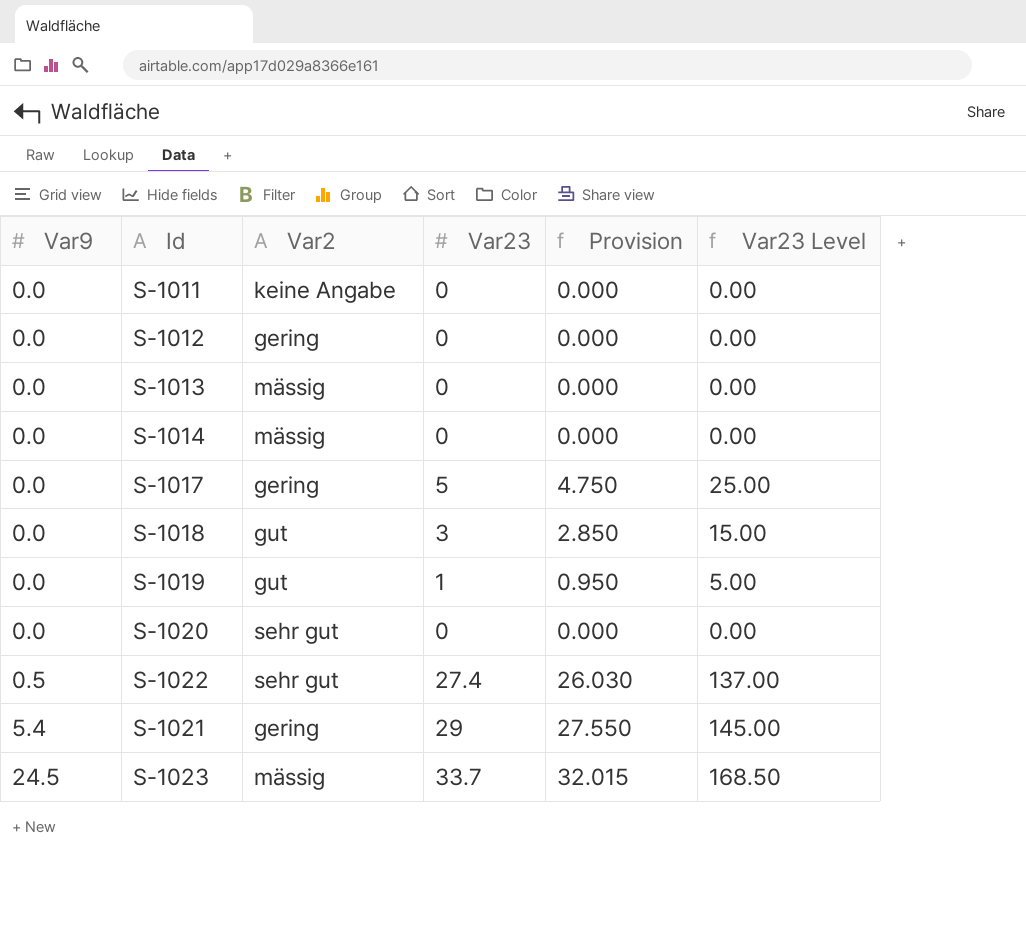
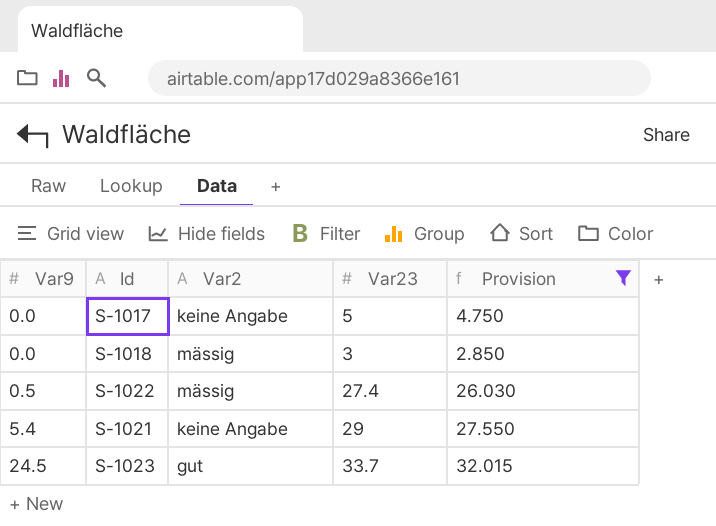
filter: none -> Provision >= 2.850
column Var23 Level | formula: [Var23] * 5 -> none
S-1017 | Var2: gering -> keine Angabe
S-1018 | Var2: gut -> mässig
S-1022 | Var2: sehr gut -> mässig
S-1021 | Var2: gering -> keine Angabe
S-1023 | Var2: mässig -> gut

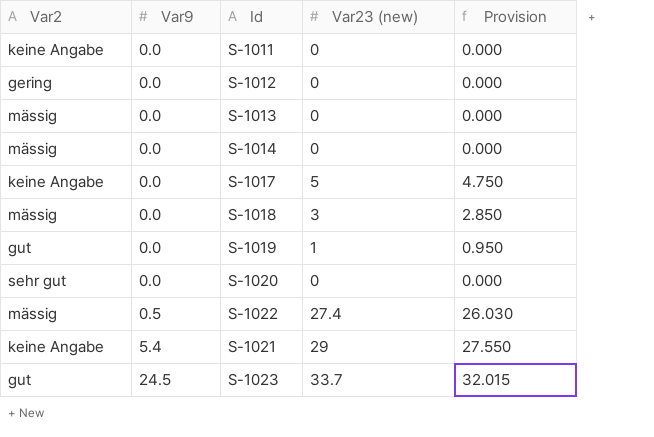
filter: Provision >= 2.850 -> none
column Var2 | position: 3 -> 1
column name: Var23 -> Var23 (new)

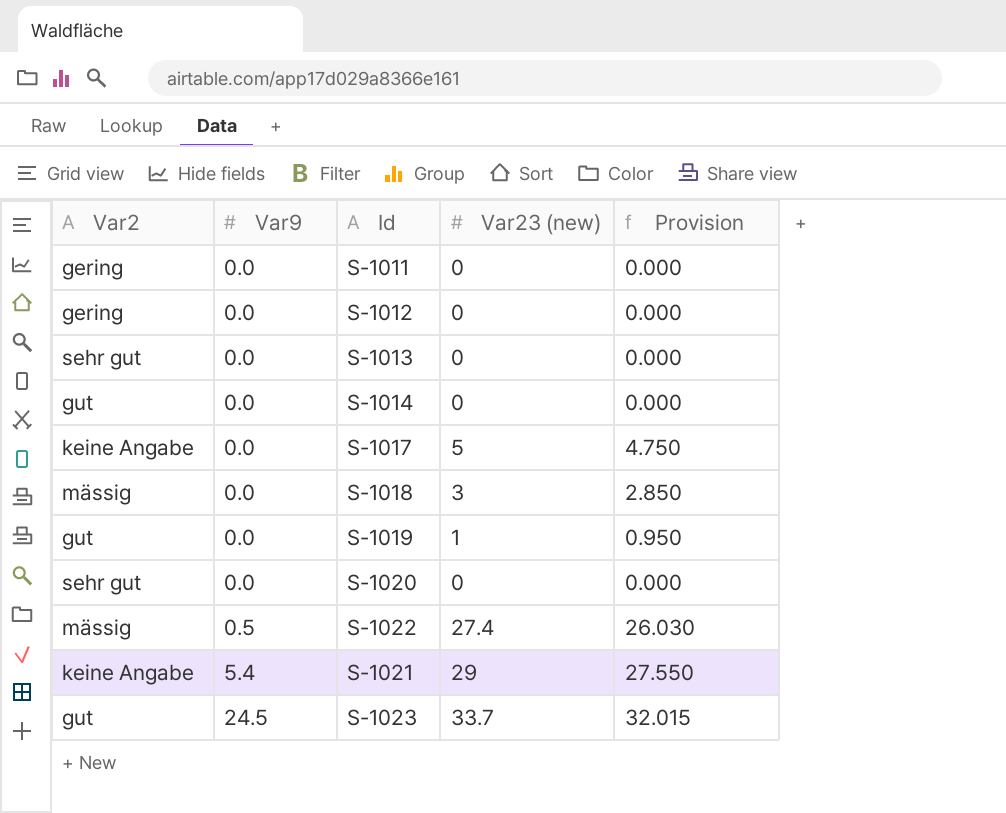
S-1011 | Var2: keine Angabe -> gering
S-1013 | Var2: mässig -> sehr gut
S-1014 | Var2: mässig -> gut

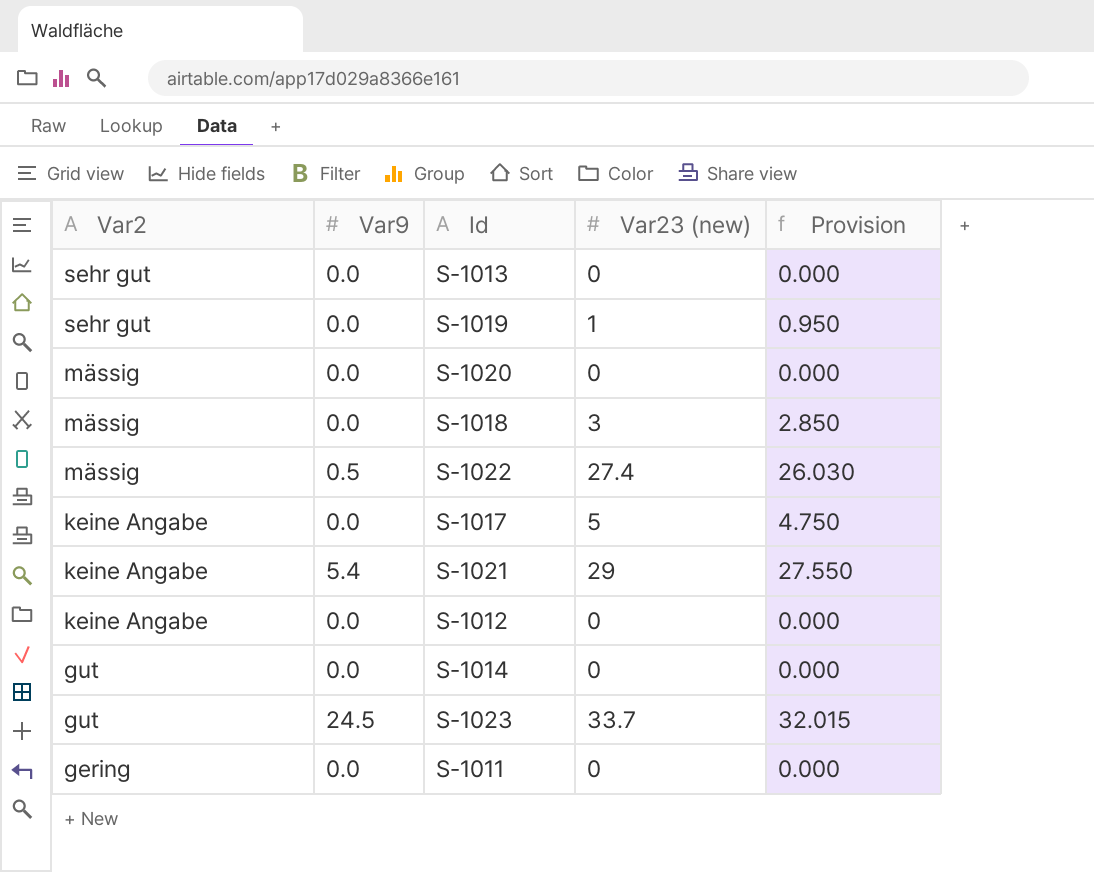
row order: Var9 ascending -> Var2 descending
S-1019 | Var2: gut -> sehr gut
S-1020 | Var2: sehr gut -> mässig
S-1012 | Var2: gering -> keine Angabe

